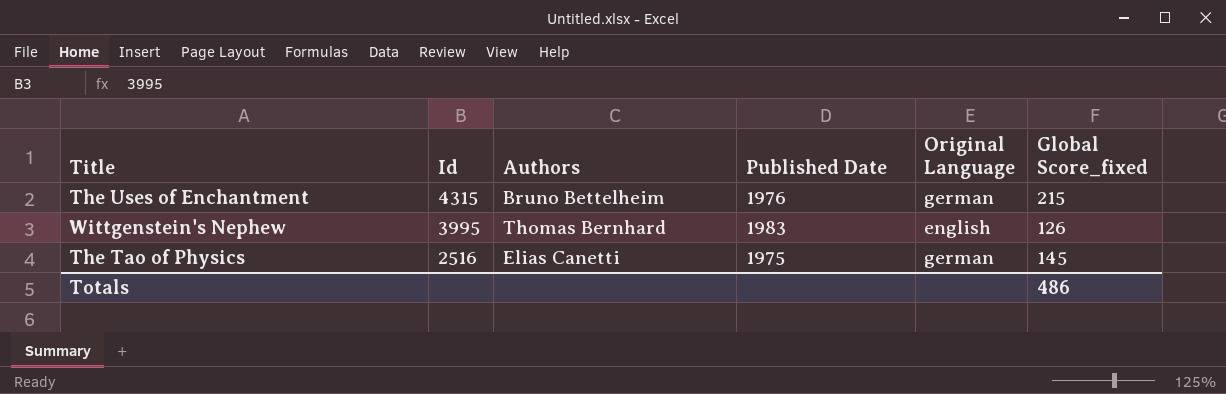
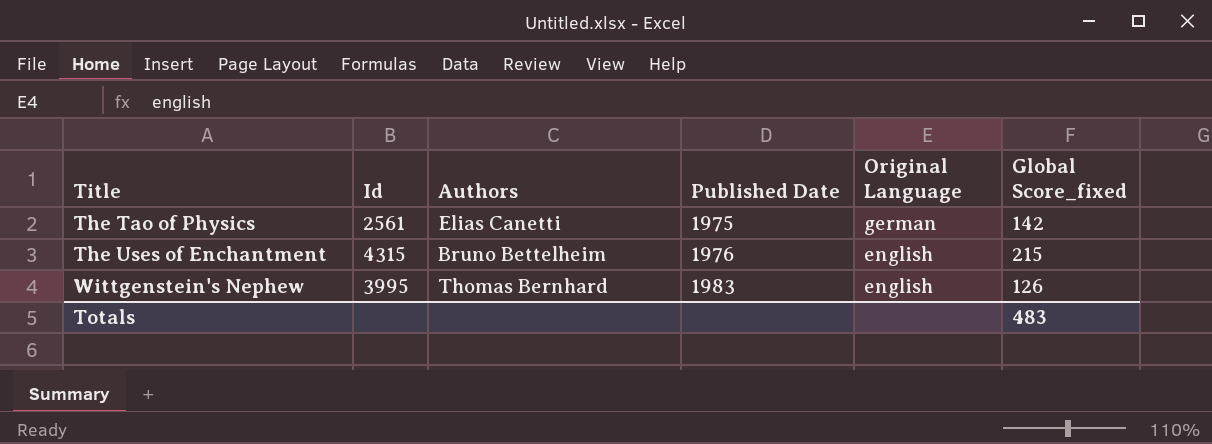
row order: Id descending -> Title ascending
The Tao of Physics | Id: 2516 -> 2561
The Tao of Physics | Global Score_fixed: 145 -> 142
The Uses of Enchantment | Original Language: german -> english
Totals | Global Score_fixed: 486 -> 483

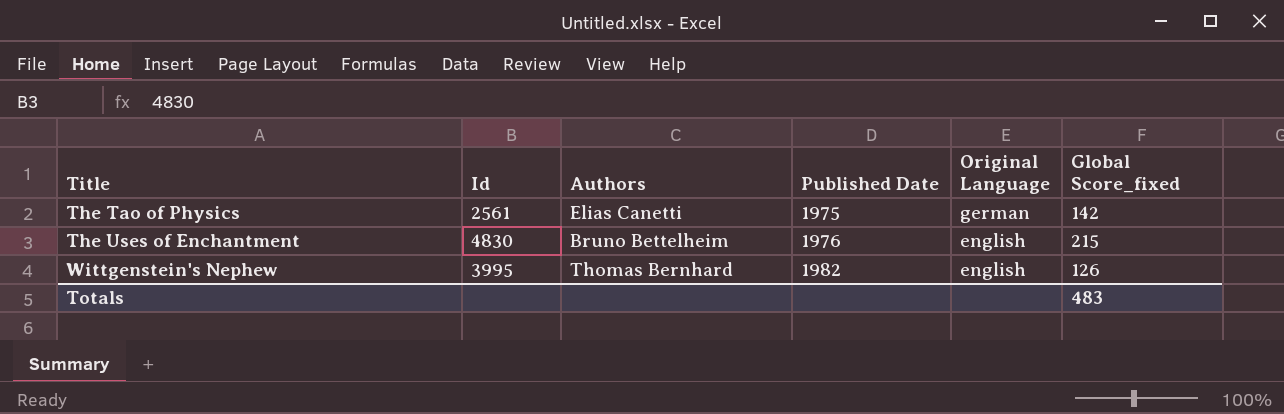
The Uses of Enchantment | Id: 4315 -> 4830
Wittgenstein's Nephew | Published Date: 1983 -> 1982

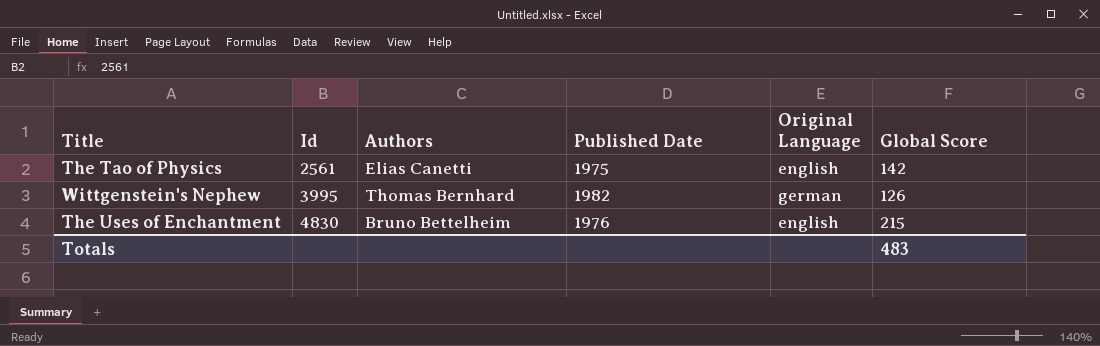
row order: Title ascending -> Id ascending
column name: Global Score_fixed -> Global Score
The Tao of Physics | Original Language: german -> english
Wittgenstein's Nephew | Original Language: english -> german

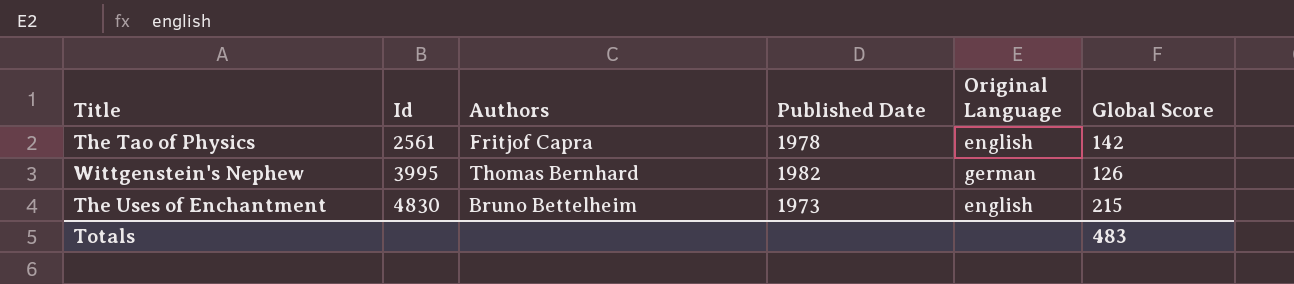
The Tao of Physics | Authors: Elias Canetti -> Fritjof Capra
The Tao of Physics | Published Date: 1975 -> 1978
The Uses of Enchantment | Published Date: 1976 -> 1973

